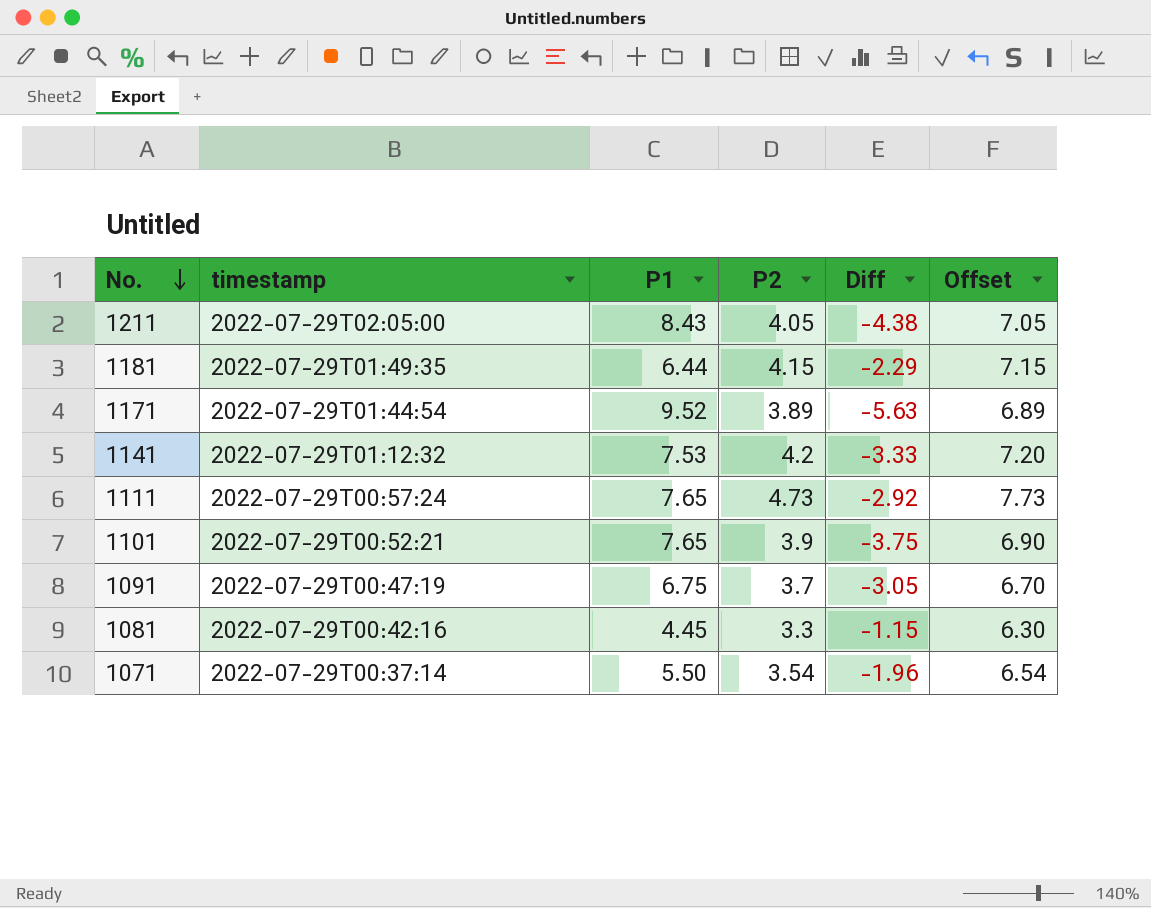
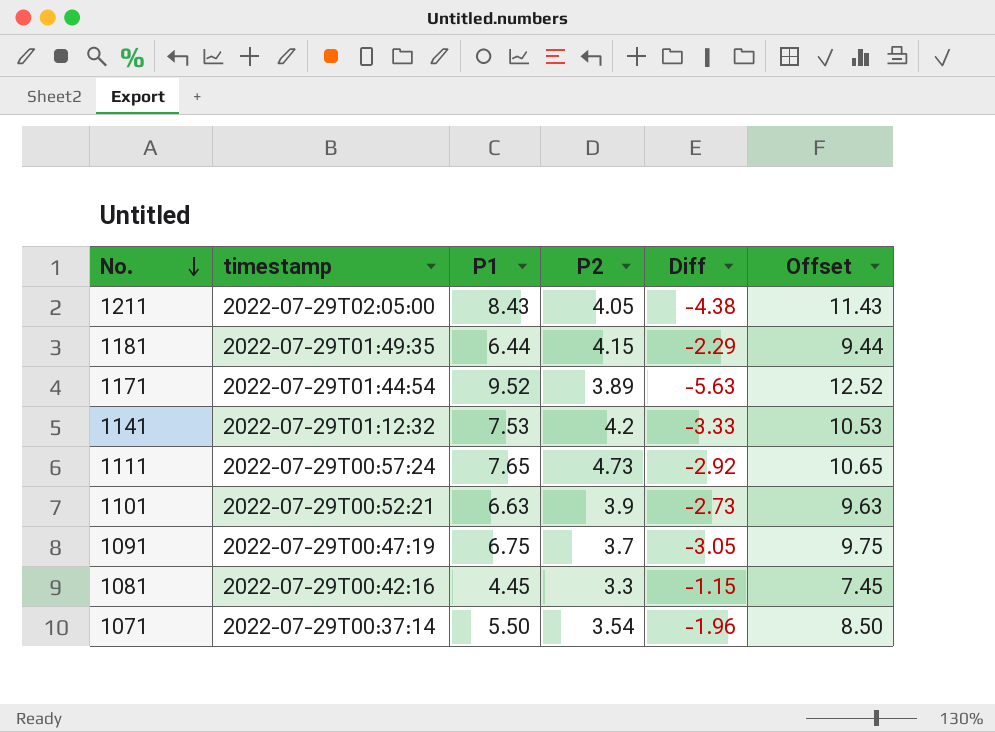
column Offset | formula: [P2] + 3 -> [P1] + 3
1101 | P1: 7.65 -> 6.63
1101 | Diff: -3.75 -> -2.73

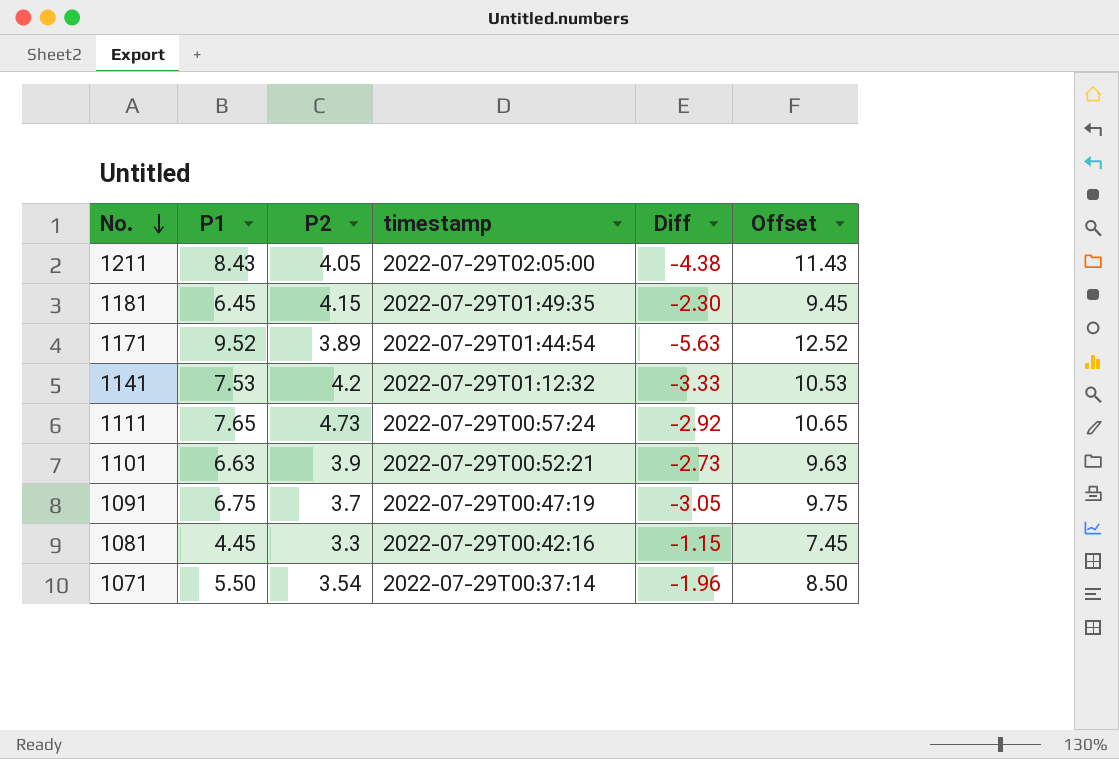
column timestamp | position: 2 -> 4
1181 | P1: 6.44 -> 6.45
1181 | Diff: -2.29 -> -2.30
1181 | Offset: 9.44 -> 9.45

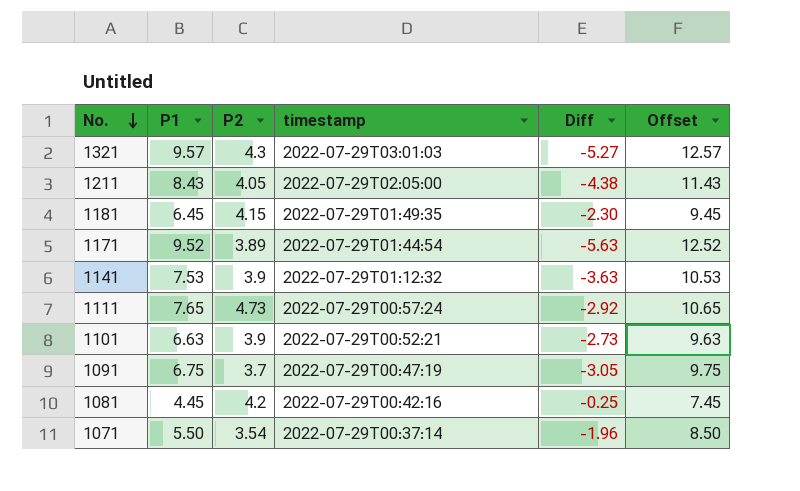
row 1321: none -> 9.57 | 4.3 | 2022-07-29T03:01:03 | -5.27 | 12.57
1141 | P2: 4.2 -> 3.9
1141 | Diff: -3.33 -> -3.63
1081 | P2: 3.3 -> 4.2
1081 | Diff: -1.15 -> -0.25

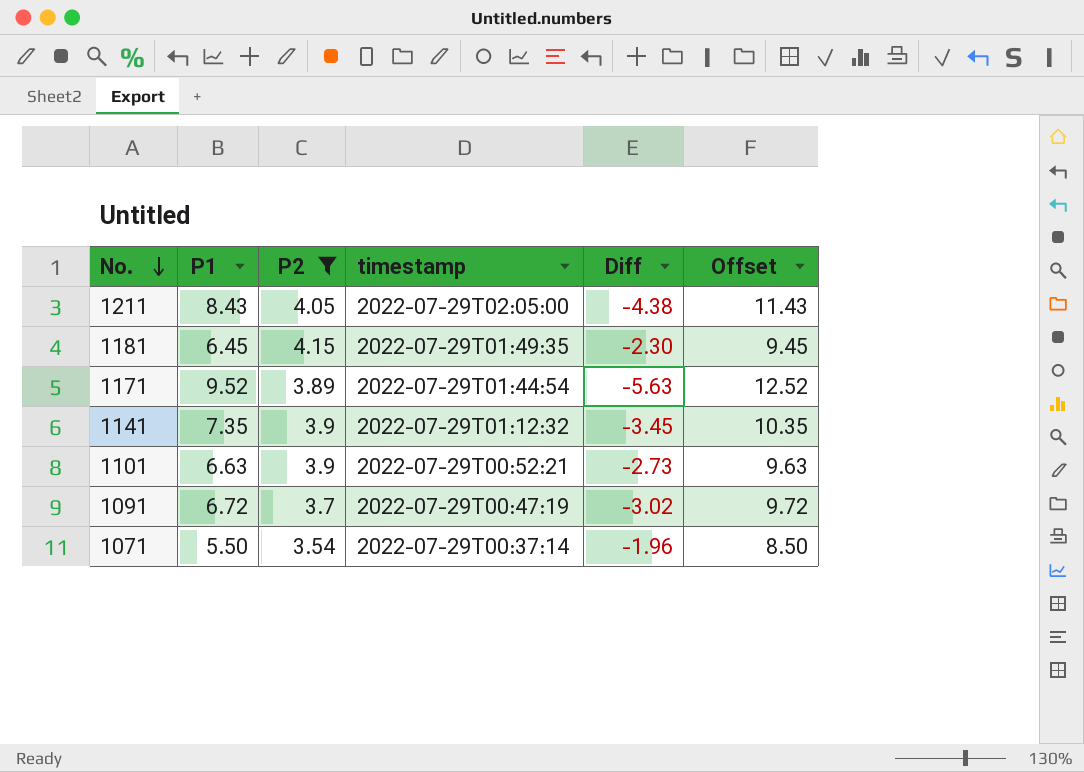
filter: none -> P2 <= 4.15
1141 | P1: 7.53 -> 7.35
1141 | Diff: -3.63 -> -3.45
1141 | Offset: 10.53 -> 10.35
1091 | P1: 6.75 -> 6.72
1091 | Diff: -3.05 -> -3.02
1091 | Offset: 9.75 -> 9.72

